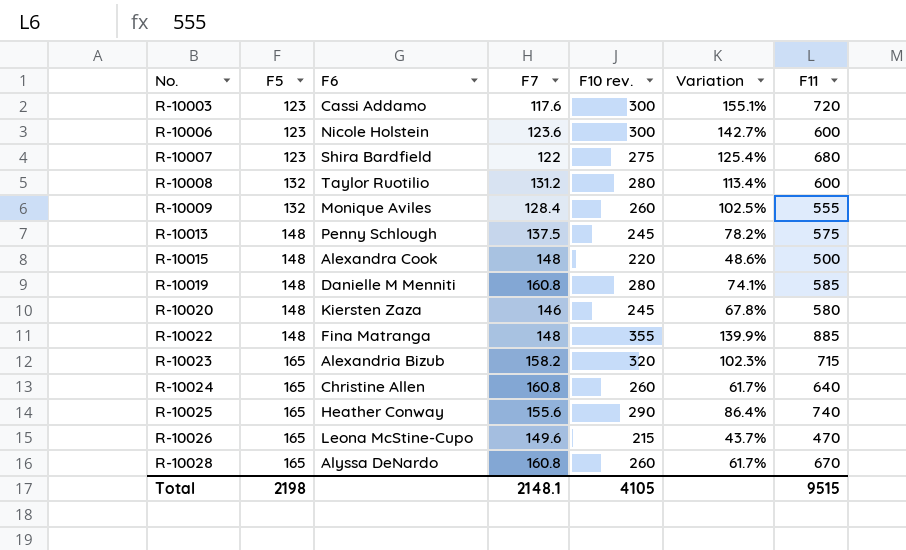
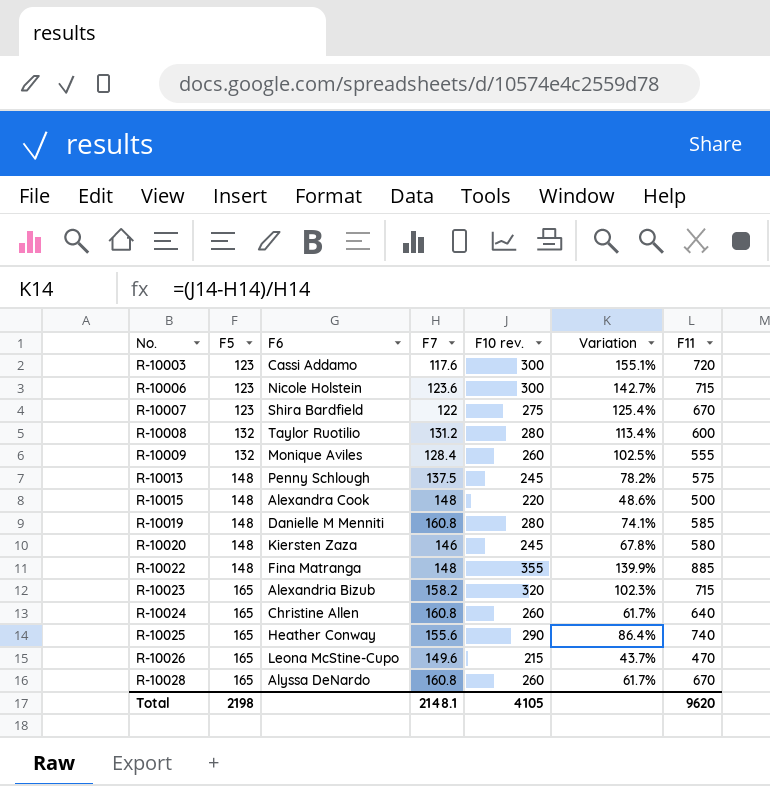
R-10006 | F11: 600 -> 715
R-10007 | F11: 680 -> 670
Total | F11: 9515 -> 9620

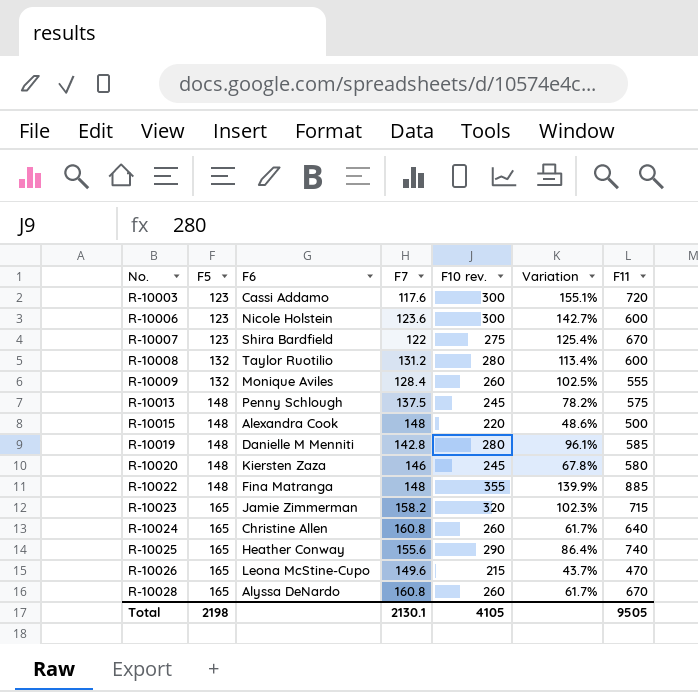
R-10006 | F11: 715 -> 600
R-10019 | F7: 160.8 -> 142.8
R-10019 | Variation: 74.1% -> 96.1%
R-10023 | F6: Alexandria Bizub -> Jamie Zimmerman
Total | F7: 2148.1 -> 2130.1
Total | F11: 9620 -> 9505

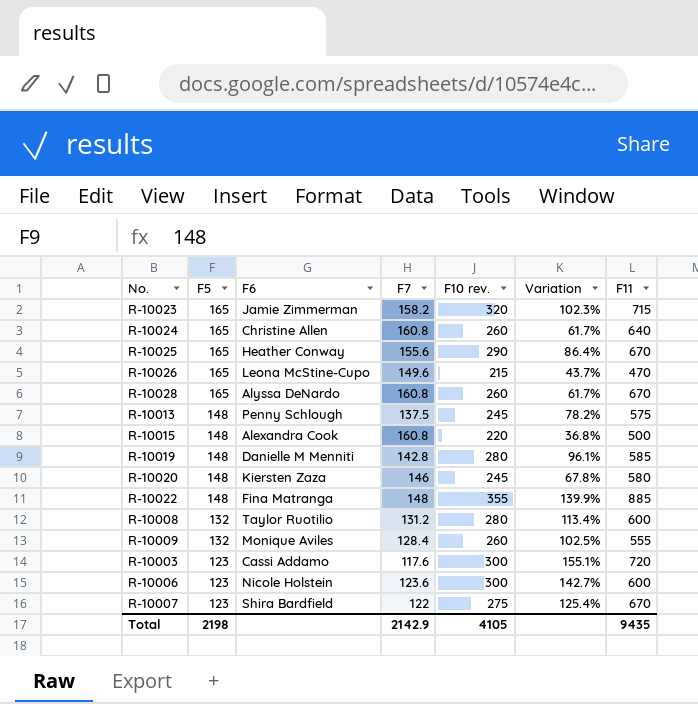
row order: No. ascending -> F5 descending
R-10025 | F11: 740 -> 670
R-10015 | F7: 148 -> 160.8
R-10015 | Variation: 48.6% -> 36.8%
Total | F7: 2130.1 -> 2142.9
Total | F11: 9505 -> 9435

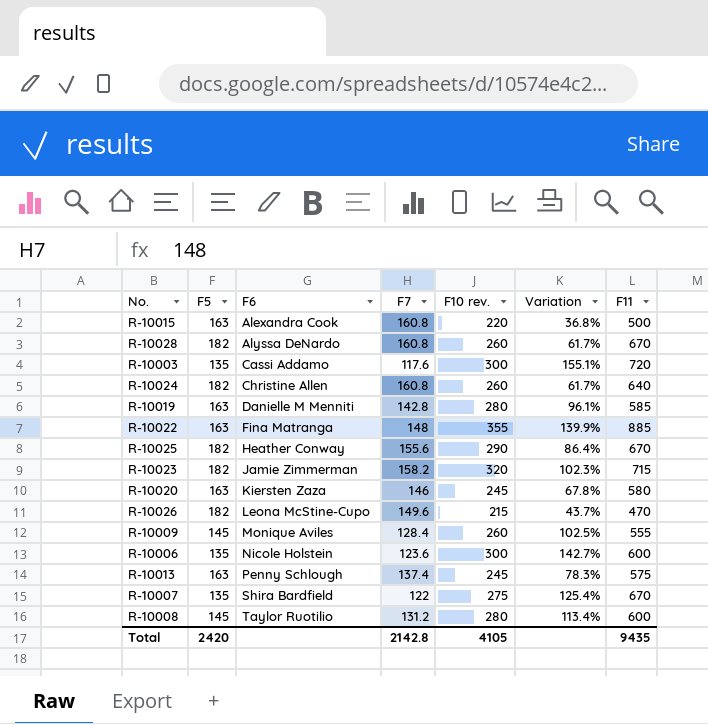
row order: F5 descending -> F6 ascending
R-10015 | F5: 148 -> 163
R-10028 | F5: 165 -> 182
R-10003 | F5: 123 -> 135
R-10024 | F5: 165 -> 182
R-10019 | F5: 148 -> 163
R-10022 | F5: 148 -> 163
R-10025 | F5: 165 -> 182
R-10023 | F5: 165 -> 182
R-10020 | F5: 148 -> 163
R-10026 | F5: 165 -> 182
R-10009 | F5: 132 -> 145
R-10006 | F5: 123 -> 135
R-10013 | F5: 148 -> 163
R-10013 | F7: 137.5 -> 137.4
R-10013 | Variation: 78.2% -> 78.3%
R-10007 | F5: 123 -> 135
R-10008 | F5: 132 -> 145
Total | F5: 2198 -> 2420
Total | F7: 2142.9 -> 2142.8

